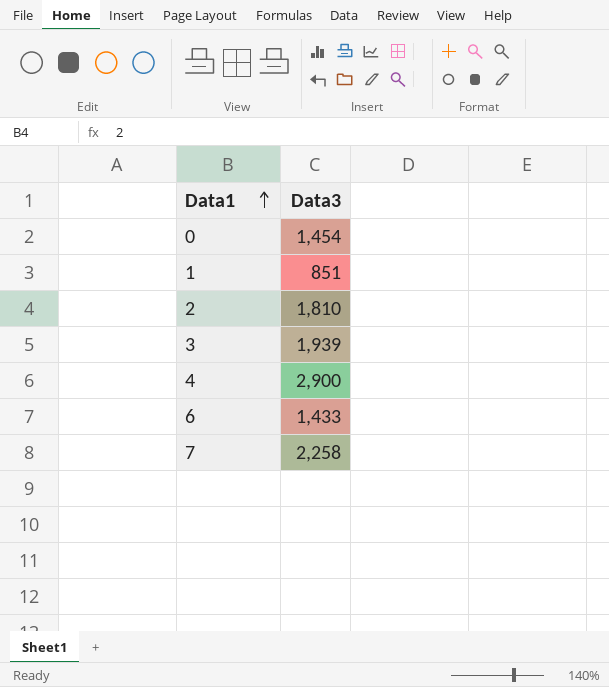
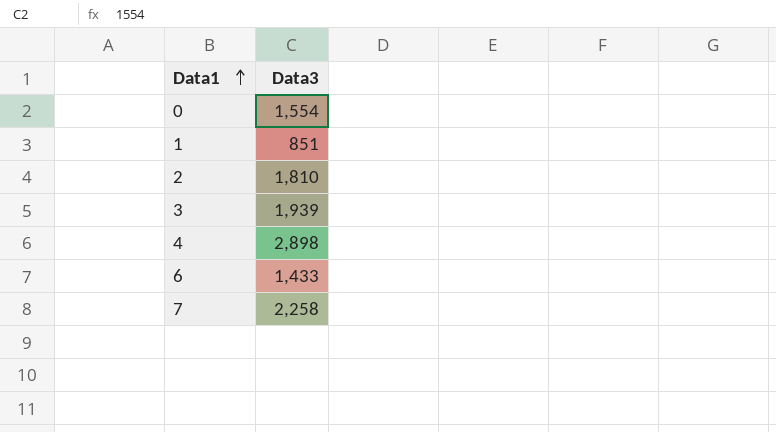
0 | Data3: 1,454 -> 1,554
4 | Data3: 2,900 -> 2,898

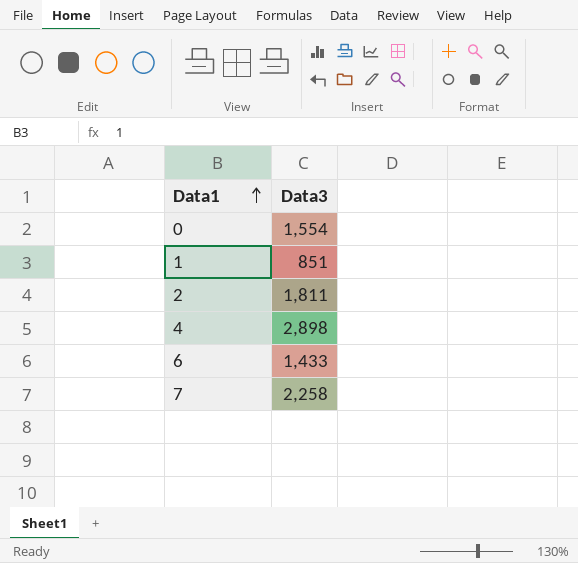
row 3: 1,939 -> none
2 | Data3: 1,810 -> 1,811

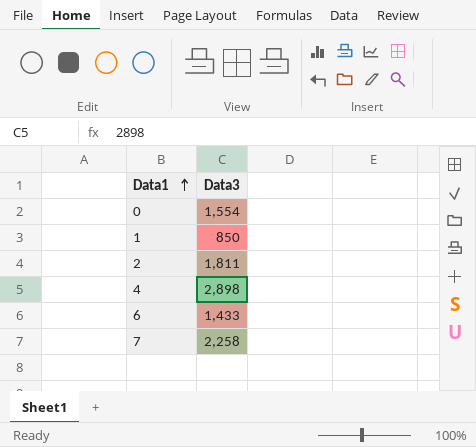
1 | Data3: 851 -> 850

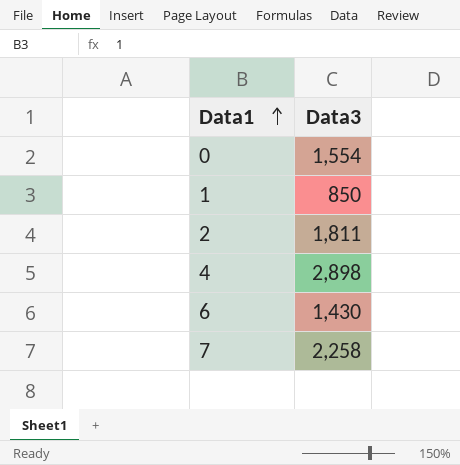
6 | Data3: 1,433 -> 1,430

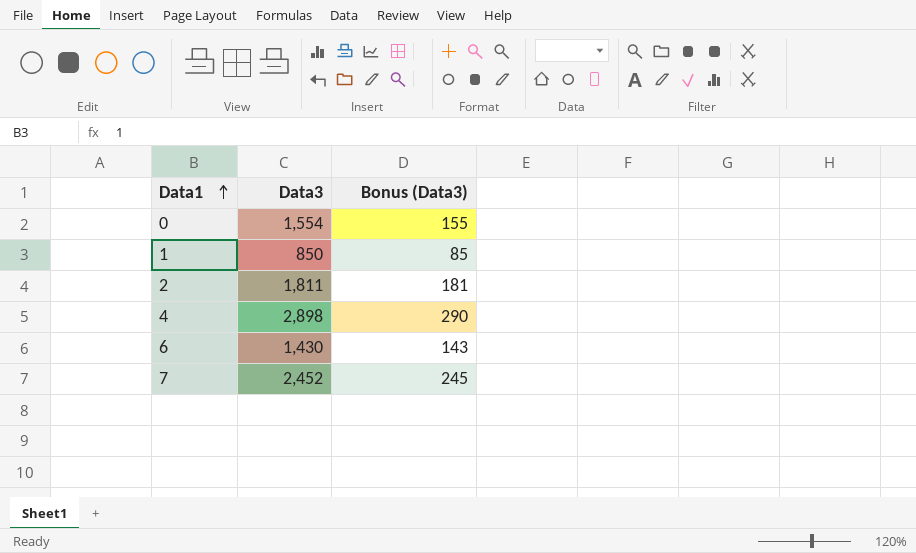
column Bonus (Data3) | formula: none -> [Data3] * 0.1
7 | Data3: 2,258 -> 2,452

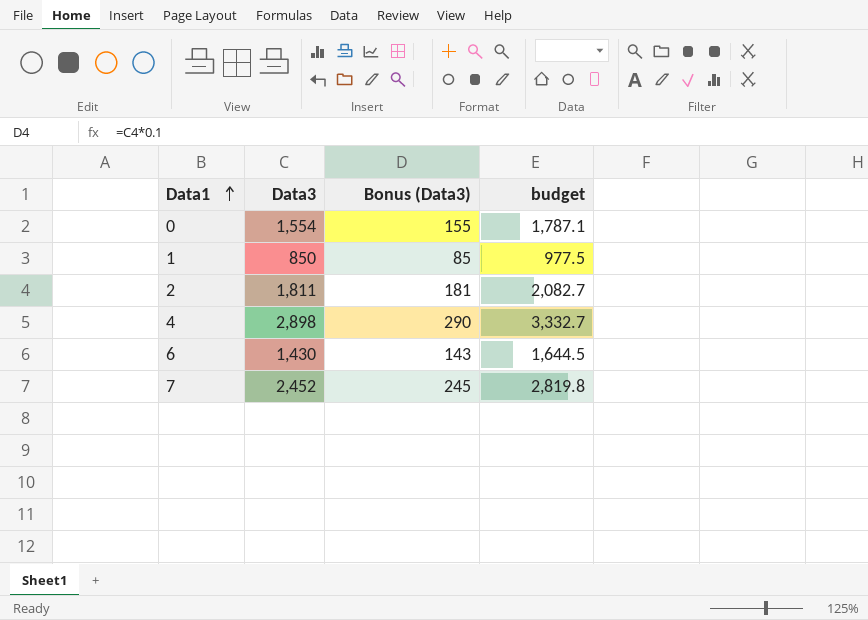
column budget | formula: none -> [Data3] * 1.15

